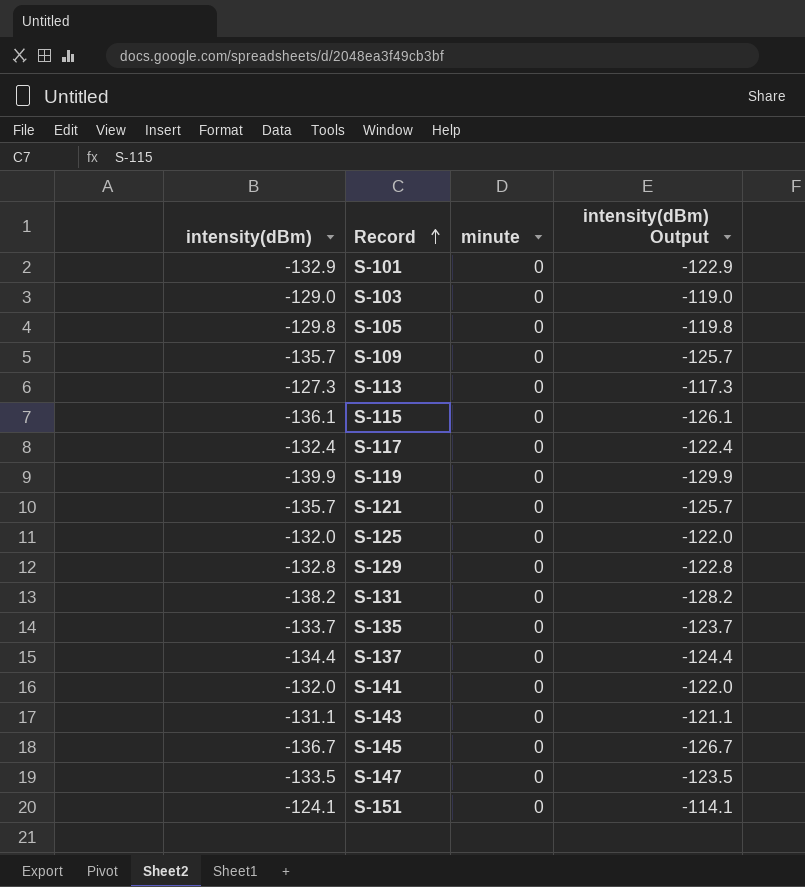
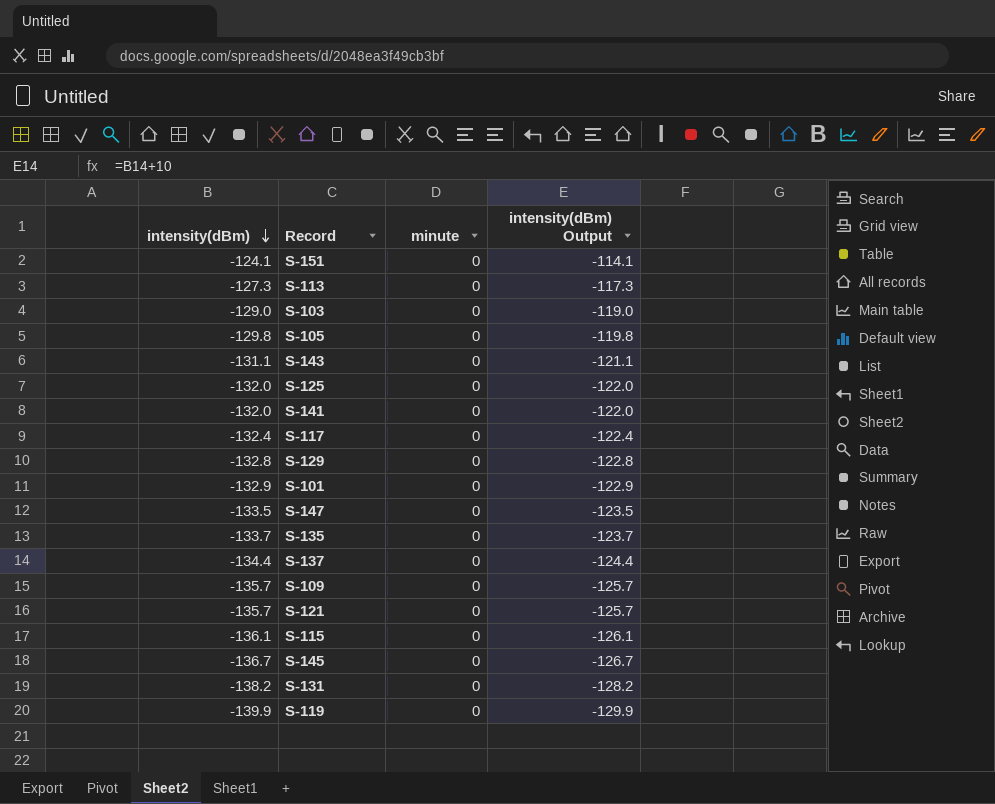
row order: Record ascending -> intensity(dBm) descending

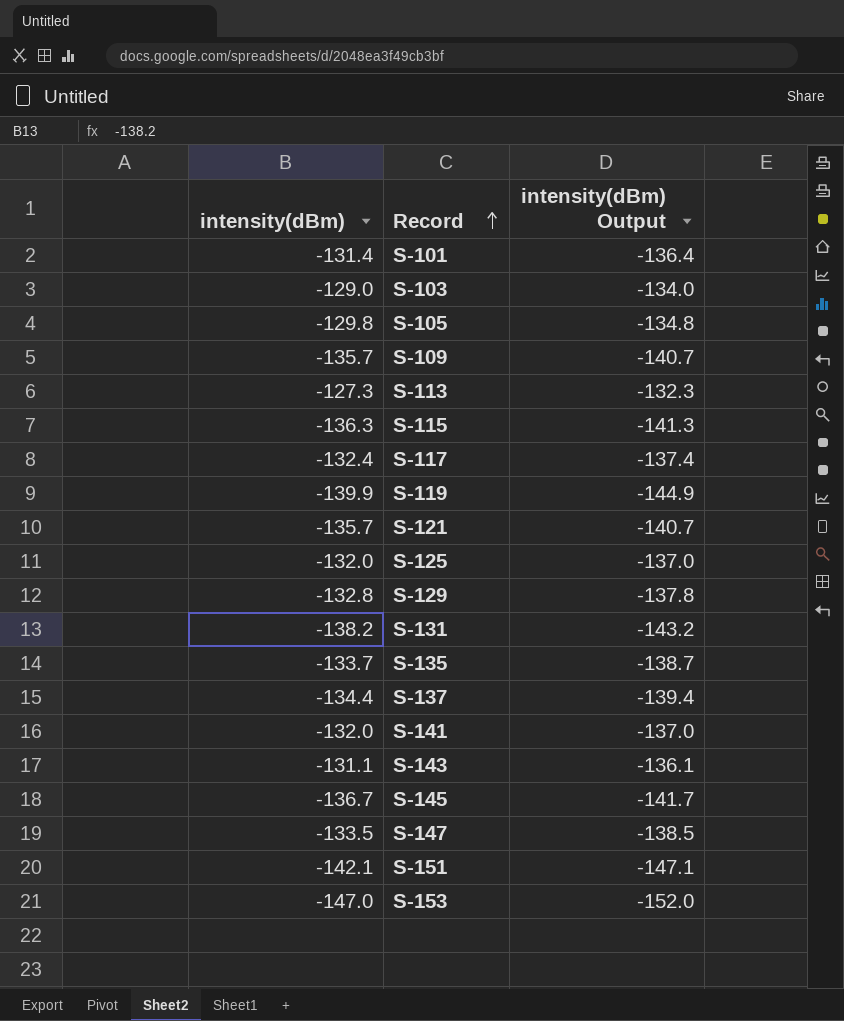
row order: intensity(dBm) descending -> Record ascending
column minute | position: 3 -> none
column intensity(dBm) Output | formula: [intensity(dBm)] + 10 -> [intensity(dBm)] - 5
S-101 | intensity(dBm): -132.9 -> -131.4
S-115 | intensity(dBm): -136.1 -> -136.3
S-151 | intensity(dBm): -124.1 -> -142.1
row S-153: none -> -147.0 | -152.0

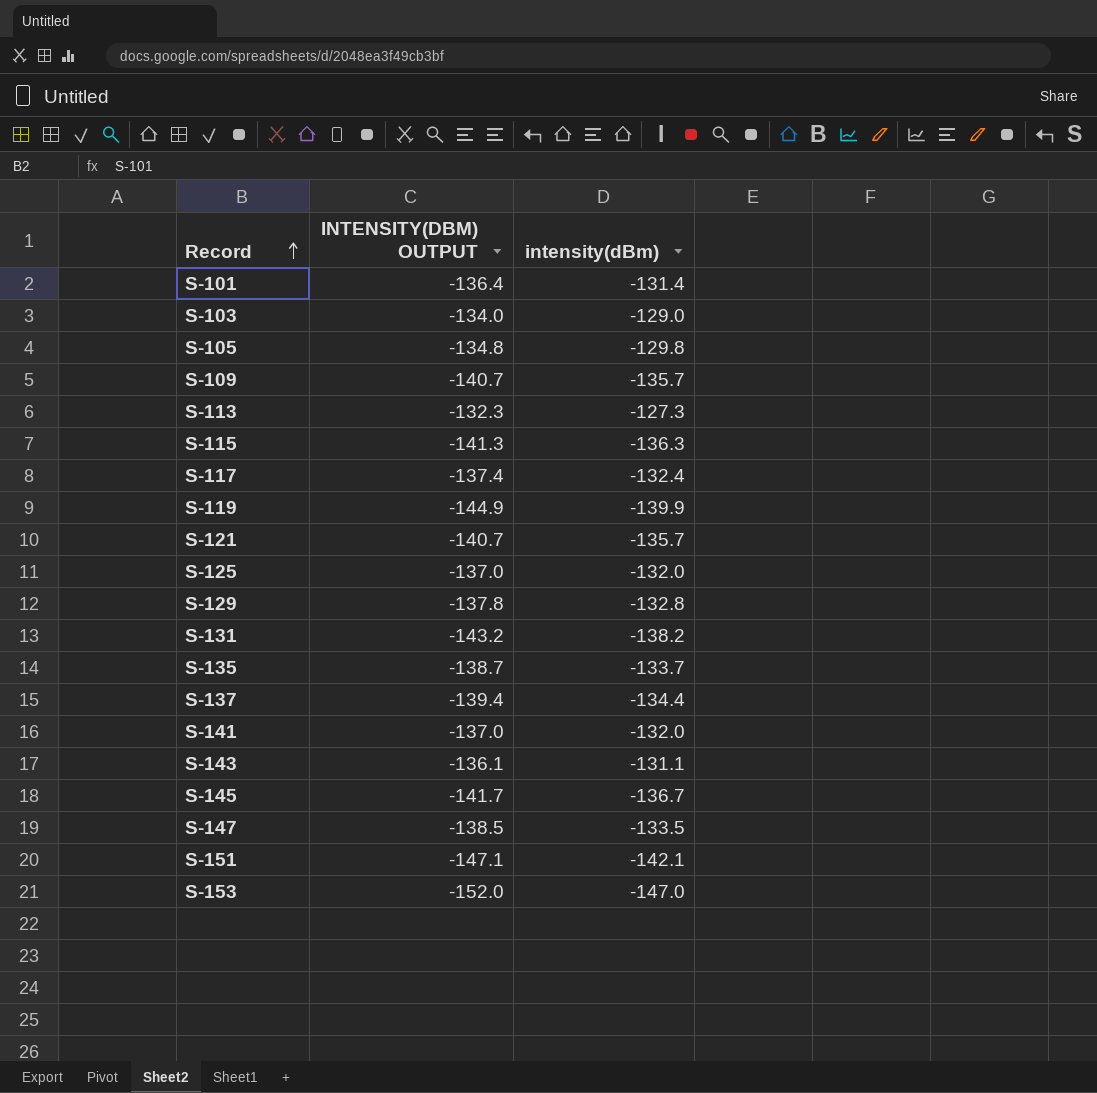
column name: intensity(dBm) Output -> INTENSITY(DBM) OUTPUT
column intensity(dBm) | position: 1 -> 3

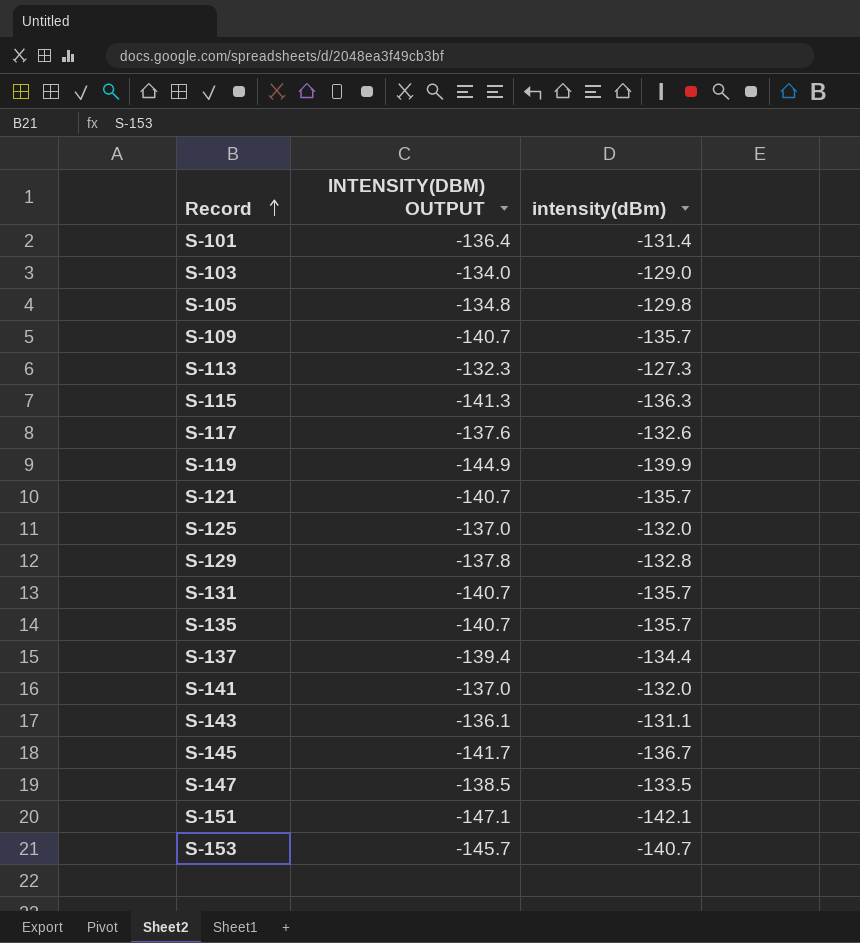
S-117 | INTENSITY(DBM) OUTPUT: -137.4 -> -137.6
S-117 | intensity(dBm): -132.4 -> -132.6
S-131 | INTENSITY(DBM) OUTPUT: -143.2 -> -140.7
S-131 | intensity(dBm): -138.2 -> -135.7
S-135 | INTENSITY(DBM) OUTPUT: -138.7 -> -140.7
S-135 | intensity(dBm): -133.7 -> -135.7
S-153 | INTENSITY(DBM) OUTPUT: -152.0 -> -145.7
S-153 | intensity(dBm): -147.0 -> -140.7

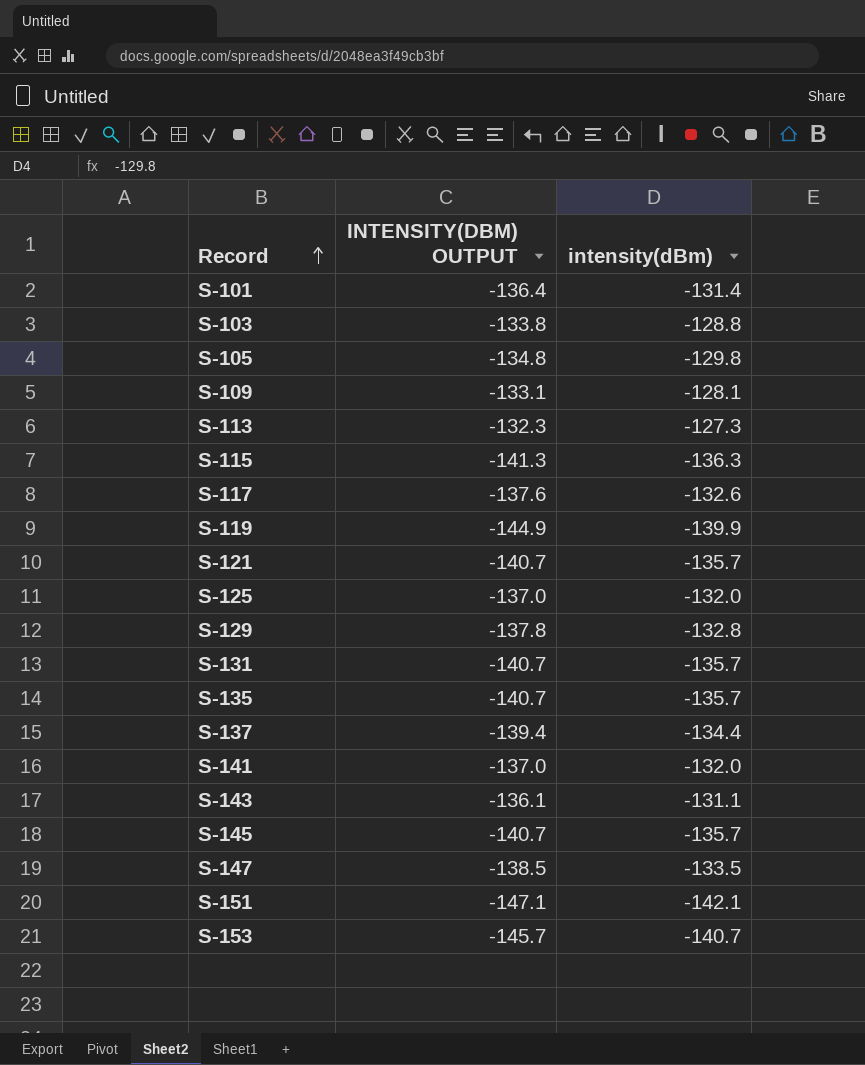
S-103 | INTENSITY(DBM) OUTPUT: -134.0 -> -133.8
S-103 | intensity(dBm): -129.0 -> -128.8
S-109 | INTENSITY(DBM) OUTPUT: -140.7 -> -133.1
S-109 | intensity(dBm): -135.7 -> -128.1
S-145 | INTENSITY(DBM) OUTPUT: -141.7 -> -140.7
S-145 | intensity(dBm): -136.7 -> -135.7

